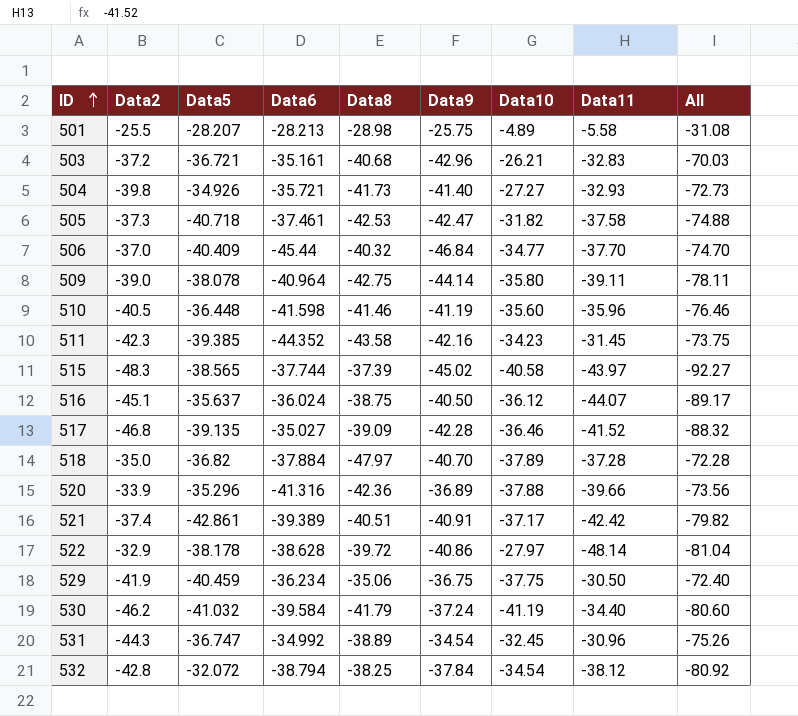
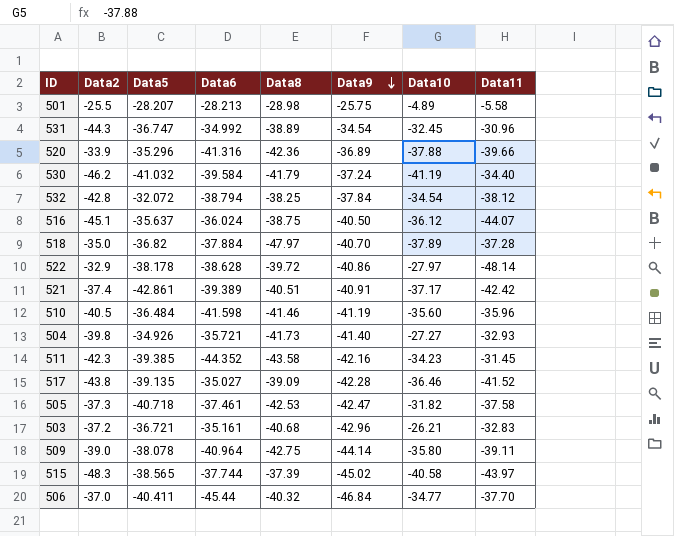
row order: ID ascending -> Data9 descending
column All | formula: [Data2] + [Data11] -> none
row 529: -41.9 | -40.459 | -36.234 | -35.06 | -36.75 | -37.75 | -30.50 | -72.40 -> none
510 | Data5: -36.448 -> -36.484
517 | Data2: -46.8 -> -43.8
506 | Data5: -40.409 -> -40.411

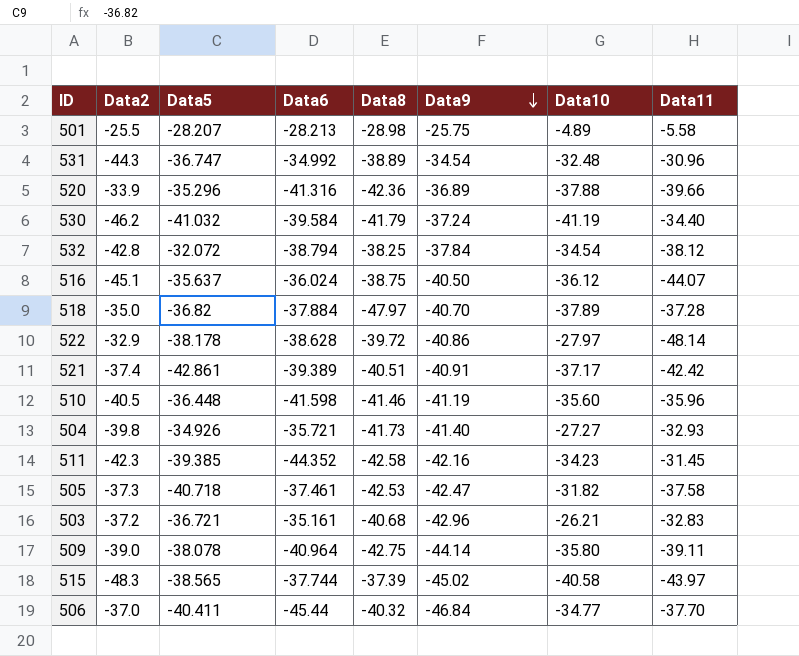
row 517: -43.8 | -39.135 | -35.027 | -39.09 | -42.28 | -36.46 | -41.52 -> none
531 | Data10: -32.45 -> -32.48
510 | Data5: -36.484 -> -36.448
511 | Data8: -43.58 -> -42.58

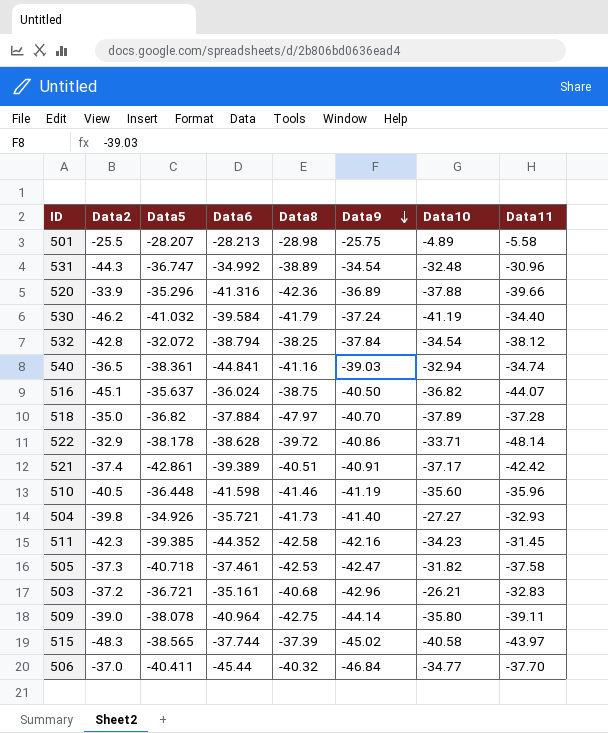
row 540: none -> -36.5 | -38.361 | -44.841 | -41.16 | -39.03 | -32.94 | -34.74
516 | Data10: -36.12 -> -36.82
522 | Data10: -27.97 -> -33.71

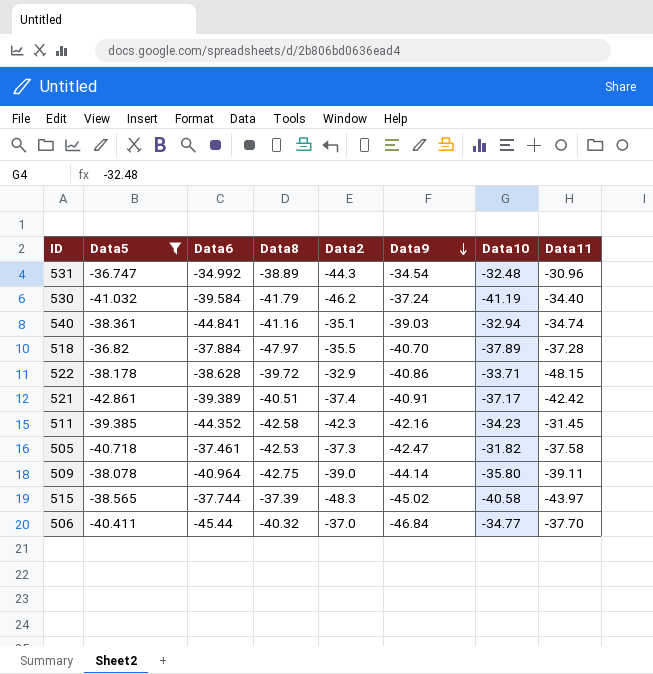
filter: none -> Data5 <= -36.747
column Data2 | position: 2 -> 5
540 | Data2: -36.5 -> -35.1
518 | Data2: -35.0 -> -35.5
522 | Data11: -48.14 -> -48.15

